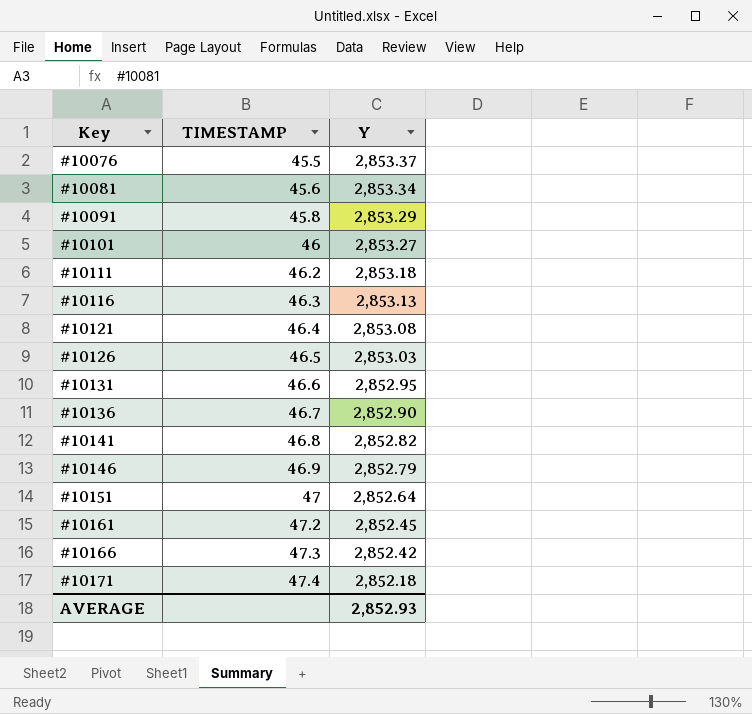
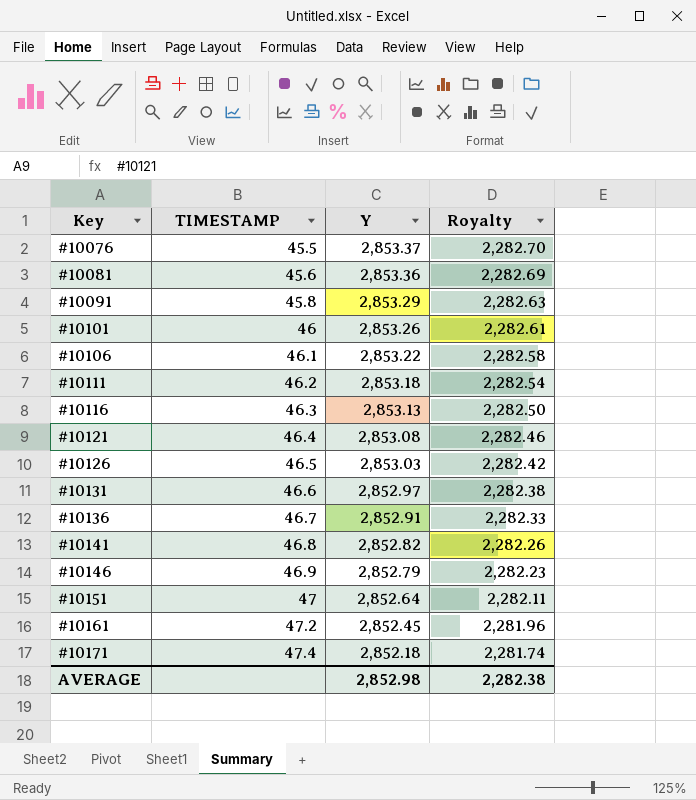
column Royalty | formula: none -> [Y] * 0.8
row #10166: 47.3 | 2,852.42 -> none
#10081 | Y: 2,853.34 -> 2,853.36
#10101 | Y: 2,853.27 -> 2,853.26
row #10106: none -> 46.1 | 2,853.22 | 2,282.58
#10131 | Y: 2,852.95 -> 2,852.97
#10136 | Y: 2,852.90 -> 2,852.91
AVERAGE | Y: 2,852.93 -> 2,852.98

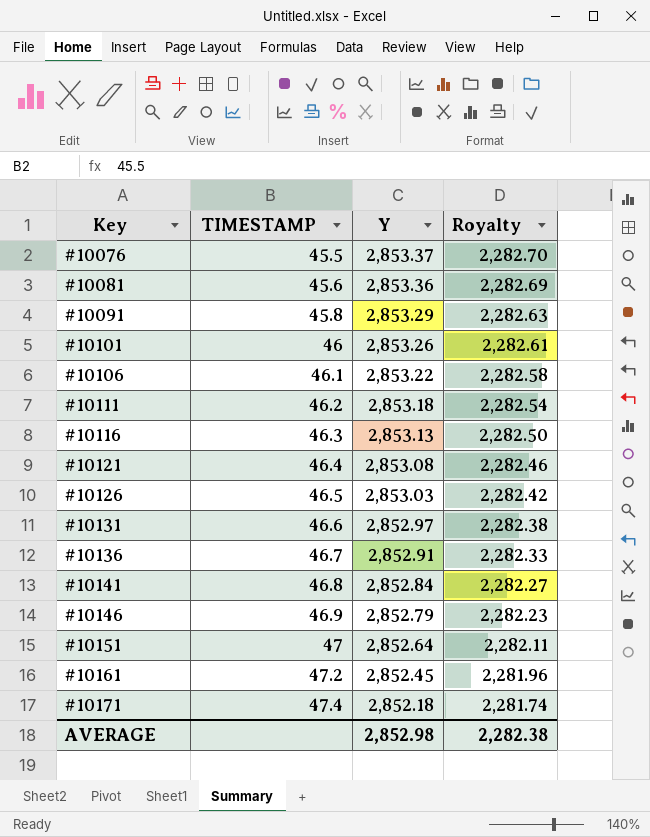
#10141 | Y: 2,852.82 -> 2,852.84
#10141 | Royalty: 2,282.26 -> 2,282.27

